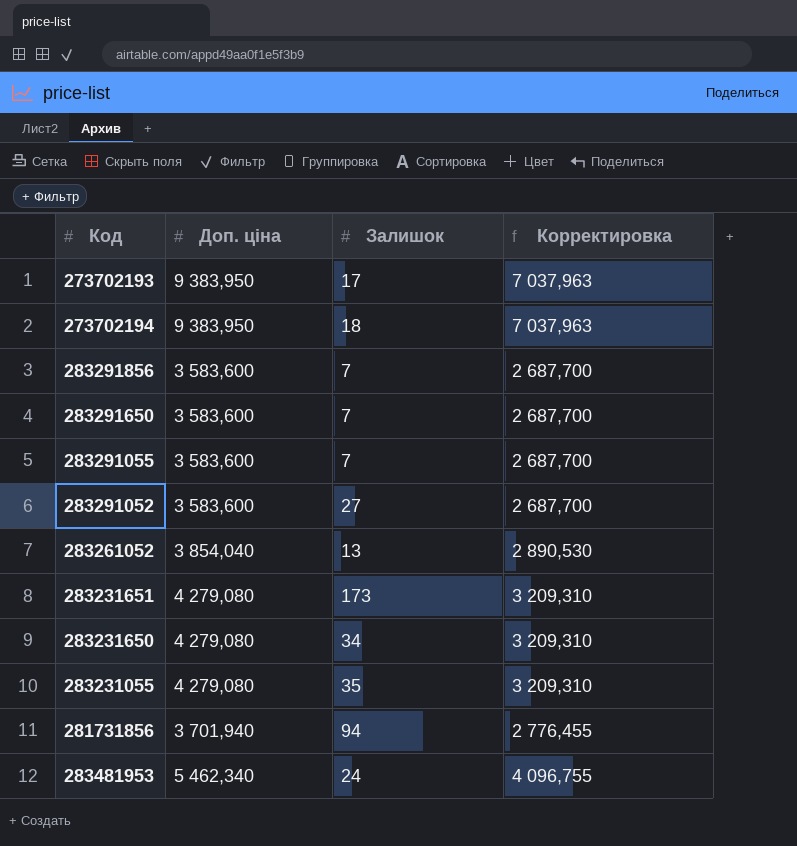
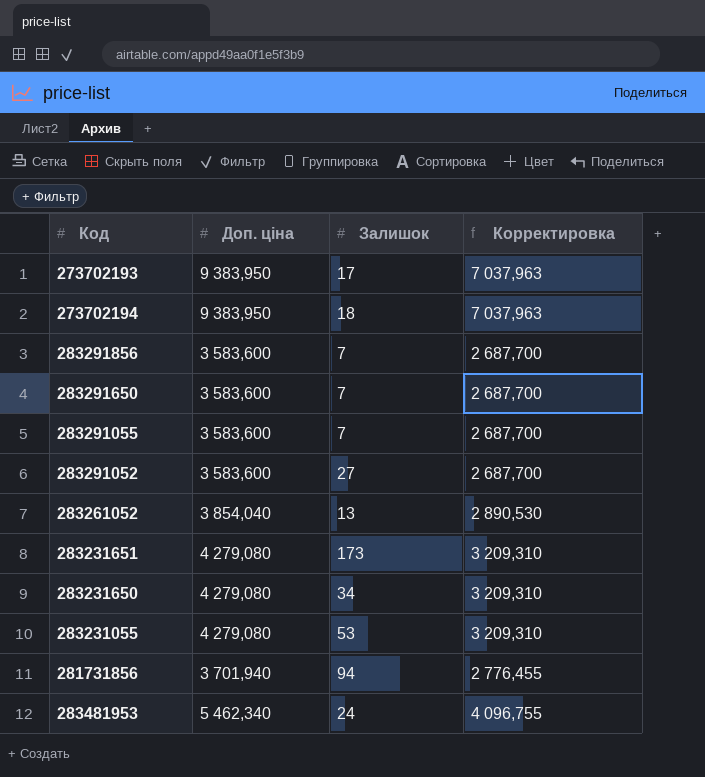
283231055 | Залишок: 35 -> 53

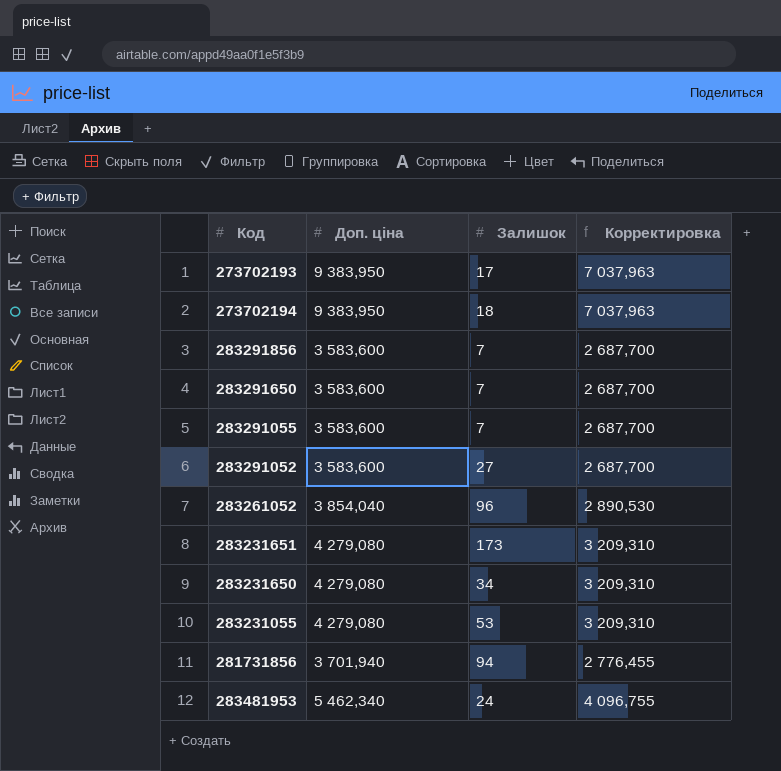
283261052 | Залишок: 13 -> 96

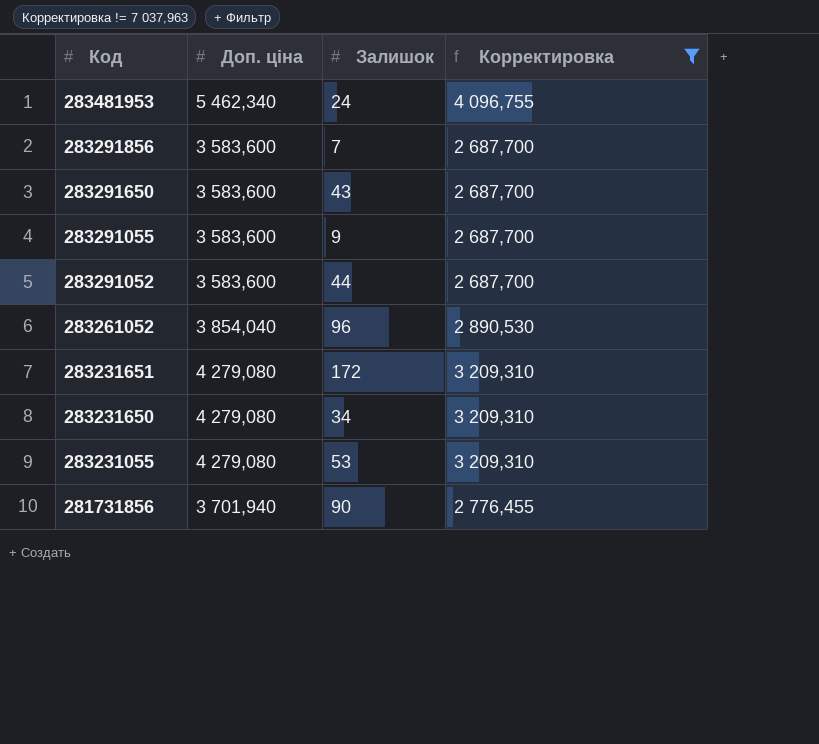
filter: none -> Корректировка != 7 037,963
row order: none -> Код descending
283291650 | Залишок: 7 -> 43
283291055 | Залишок: 7 -> 9
283291052 | Залишок: 27 -> 44
283231651 | Залишок: 173 -> 172
281731856 | Залишок: 94 -> 90

